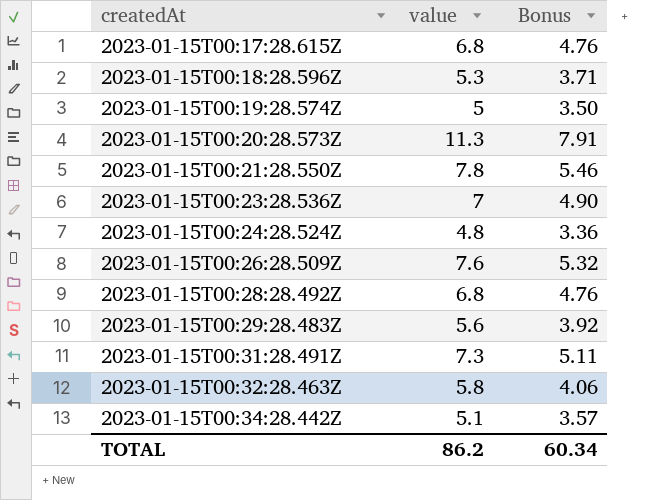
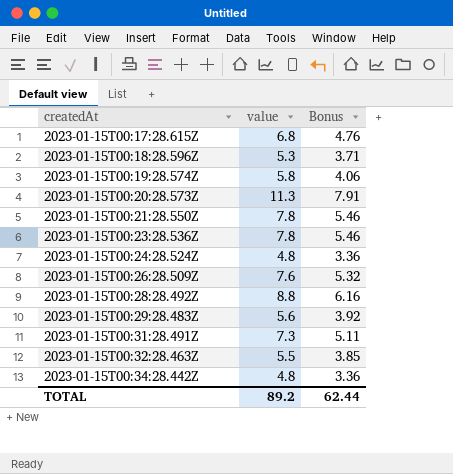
2023-01-15T00:19:28.574Z | value: 5 -> 5.8
2023-01-15T00:19:28.574Z | Bonus: 3.50 -> 4.06
2023-01-15T00:23:28.536Z | value: 7 -> 7.8
2023-01-15T00:23:28.536Z | Bonus: 4.90 -> 5.46
2023-01-15T00:28:28.492Z | value: 6.8 -> 8.8
2023-01-15T00:28:28.492Z | Bonus: 4.76 -> 6.16
2023-01-15T00:32:28.463Z | value: 5.8 -> 5.5
2023-01-15T00:32:28.463Z | Bonus: 4.06 -> 3.85
2023-01-15T00:34:28.442Z | value: 5.1 -> 4.8
2023-01-15T00:34:28.442Z | Bonus: 3.57 -> 3.36
TOTAL | value: 86.2 -> 89.2
TOTAL | Bonus: 60.34 -> 62.44

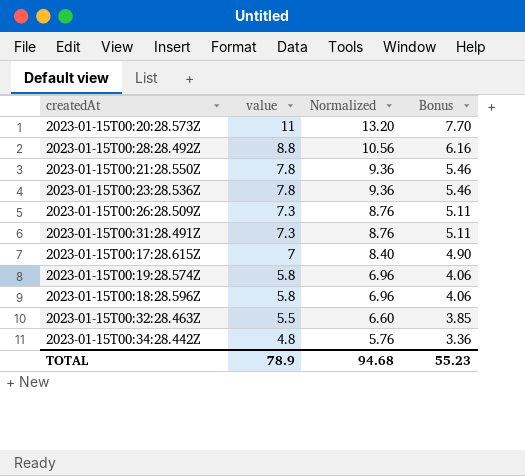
row order: createdAt ascending -> value descending
column Normalized | formula: none -> [value] * 1.2
row 2023-01-15T00:24:28.524Z: 4.8 | 3.36 -> none
row 2023-01-15T00:29:28.483Z: 5.6 | 3.92 -> none
2023-01-15T00:20:28.573Z | value: 11.3 -> 11
2023-01-15T00:20:28.573Z | Bonus: 7.91 -> 7.70
2023-01-15T00:26:28.509Z | value: 7.6 -> 7.3
2023-01-15T00:26:28.509Z | Bonus: 5.32 -> 5.11
2023-01-15T00:17:28.615Z | value: 6.8 -> 7
2023-01-15T00:17:28.615Z | Bonus: 4.76 -> 4.90
2023-01-15T00:18:28.596Z | value: 5.3 -> 5.8
2023-01-15T00:18:28.596Z | Bonus: 3.71 -> 4.06
TOTAL | value: 89.2 -> 78.9
TOTAL | Bonus: 62.44 -> 55.23

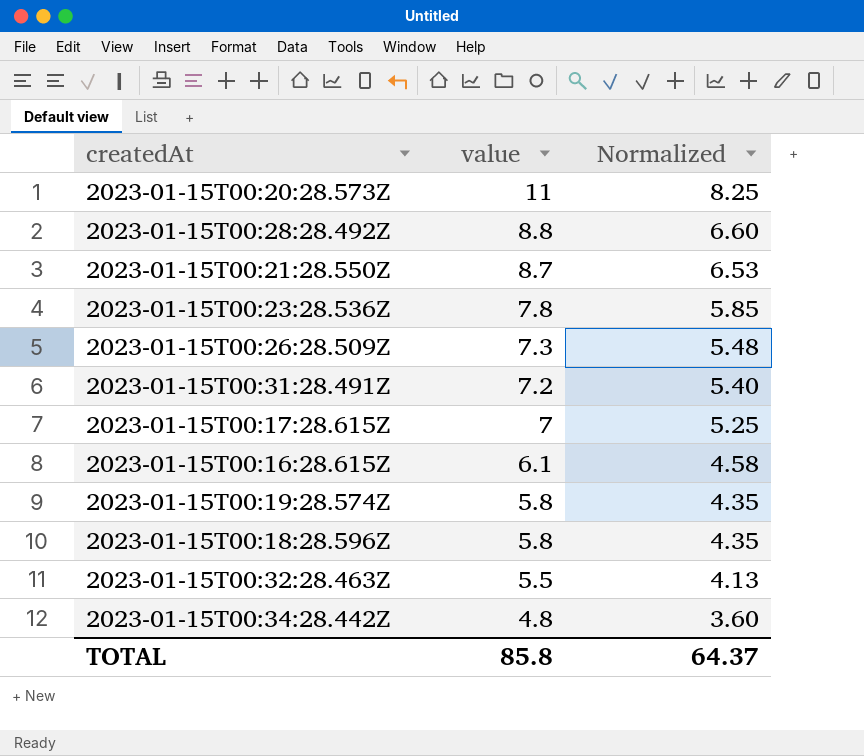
column Bonus | formula: [value] * 0.7 -> none
column Normalized | formula: [value] * 1.2 -> [value] * 0.75
2023-01-15T00:21:28.550Z | value: 7.8 -> 8.7
2023-01-15T00:31:28.491Z | value: 7.3 -> 7.2
row 2023-01-15T00:16:28.615Z: none -> 6.1 | 4.58
TOTAL | value: 78.9 -> 85.8
TOTAL | Normalized: 94.68 -> 64.37

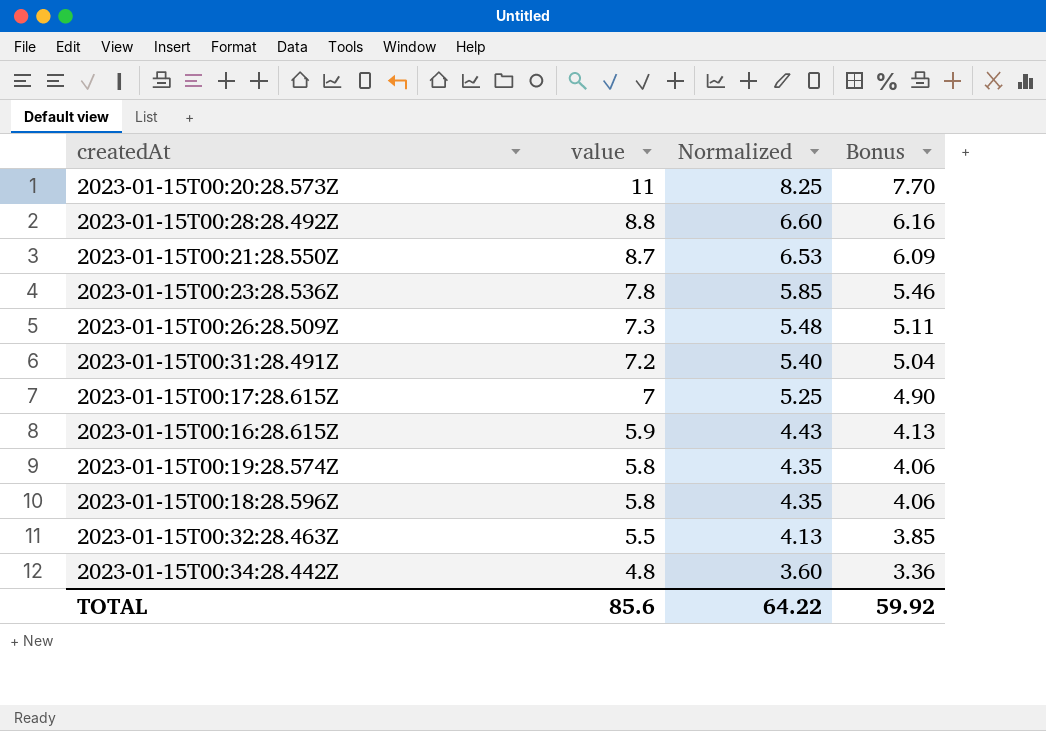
column Bonus | formula: none -> [value] * 0.7
2023-01-15T00:16:28.615Z | value: 6.1 -> 5.9
2023-01-15T00:16:28.615Z | Normalized: 4.58 -> 4.43
TOTAL | value: 85.8 -> 85.6
TOTAL | Normalized: 64.37 -> 64.22

